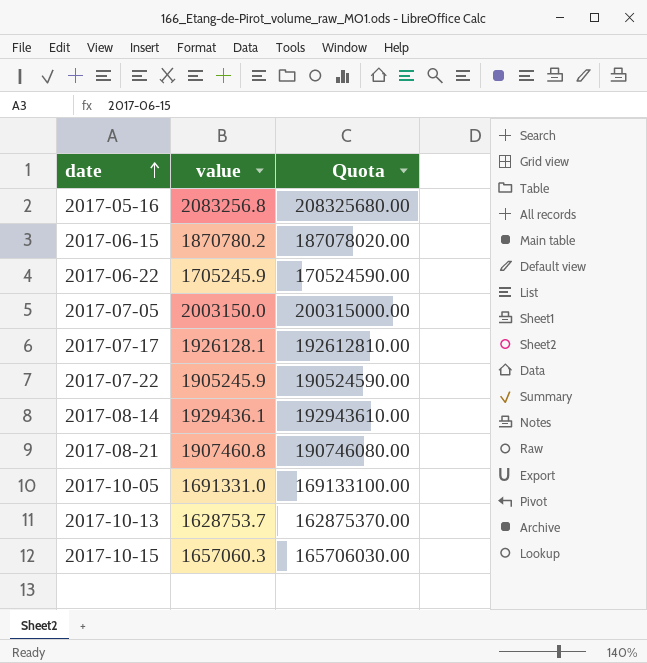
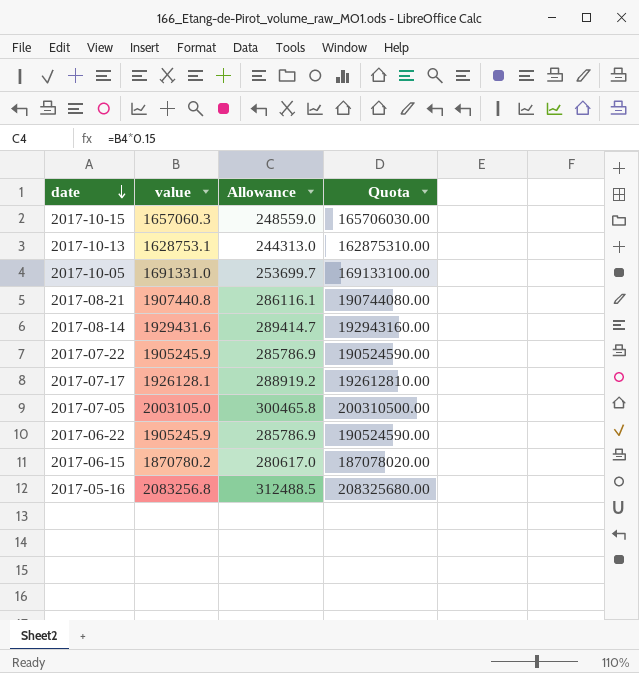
row order: date ascending -> date descending
column Allowance | formula: none -> [value] * 0.15
2017-10-13 | value: 1628753.7 -> 1628753.1
2017-10-13 | Quota: 162875370.00 -> 162875310.00
2017-08-21 | value: 1907460.8 -> 1907440.8
2017-08-21 | Quota: 190746080.00 -> 190744080.00
2017-08-14 | value: 1929436.1 -> 1929431.6
2017-08-14 | Quota: 192943610.00 -> 192943160.00
2017-07-05 | value: 2003150.0 -> 2003105.0
2017-07-05 | Quota: 200315000.00 -> 200310500.00
2017-06-22 | value: 1705245.9 -> 1905245.9
2017-06-22 | Quota: 170524590.00 -> 190524590.00

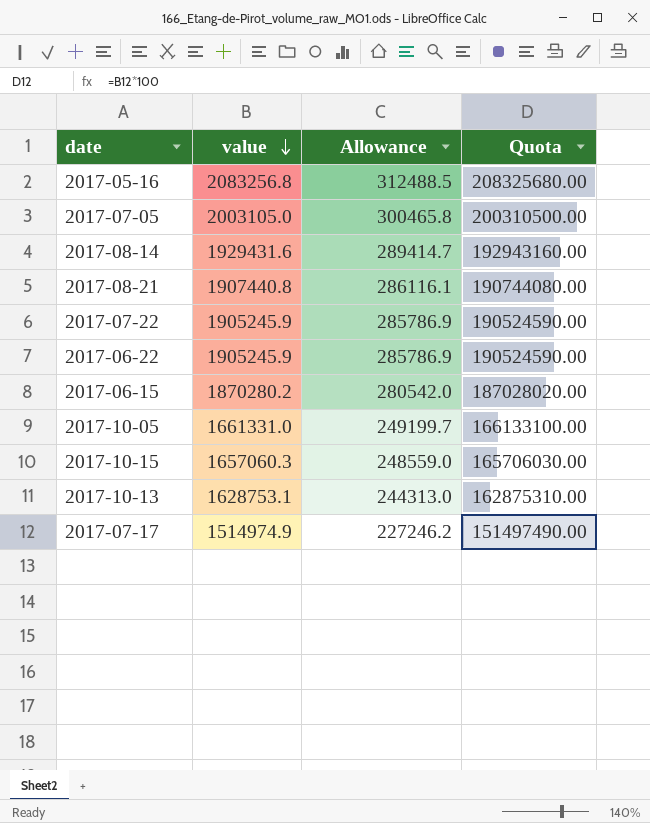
row order: date descending -> value descending
2017-06-15 | value: 1870780.2 -> 1870280.2
2017-06-15 | Allowance: 280617.0 -> 280542.0
2017-06-15 | Quota: 187078020.00 -> 187028020.00
2017-10-05 | value: 1691331.0 -> 1661331.0
2017-10-05 | Allowance: 253699.7 -> 249199.7
2017-10-05 | Quota: 169133100.00 -> 166133100.00
2017-07-17 | value: 1926128.1 -> 1514974.9
2017-07-17 | Allowance: 288919.2 -> 227246.2
2017-07-17 | Quota: 192612810.00 -> 151497490.00

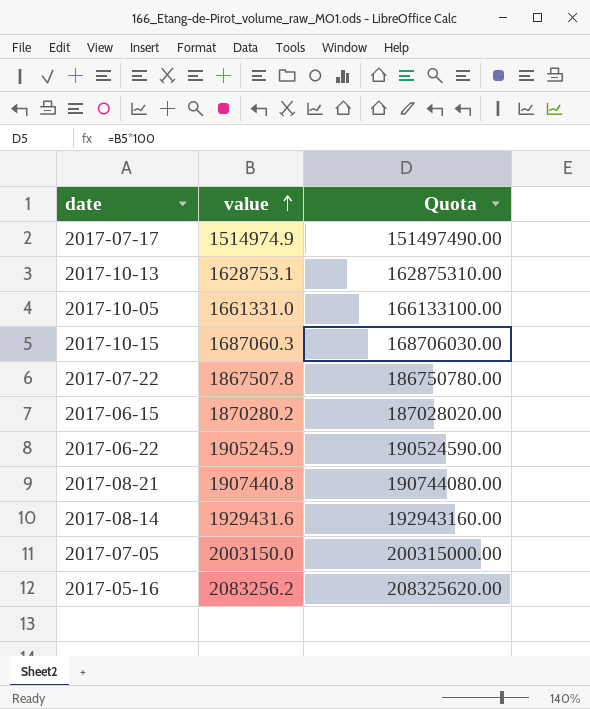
row order: value descending -> value ascending
column Allowance | formula: [value] * 0.15 -> none
2017-10-15 | value: 1657060.3 -> 1687060.3
2017-10-15 | Quota: 165706030.00 -> 168706030.00
2017-07-22 | value: 1905245.9 -> 1867507.8
2017-07-22 | Quota: 190524590.00 -> 186750780.00
2017-07-05 | value: 2003105.0 -> 2003150.0
2017-07-05 | Quota: 200310500.00 -> 200315000.00
2017-05-16 | value: 2083256.8 -> 2083256.2
2017-05-16 | Quota: 208325680.00 -> 208325620.00

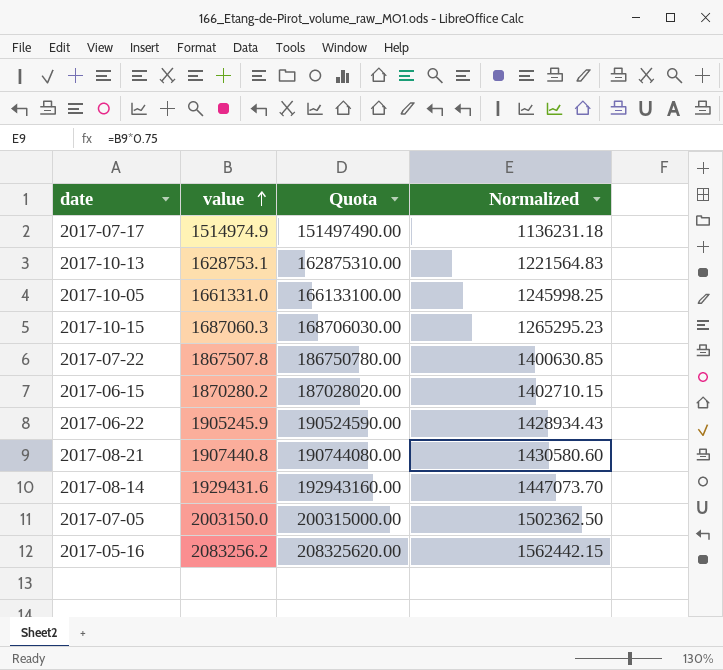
column Normalized | formula: none -> [value] * 0.75

